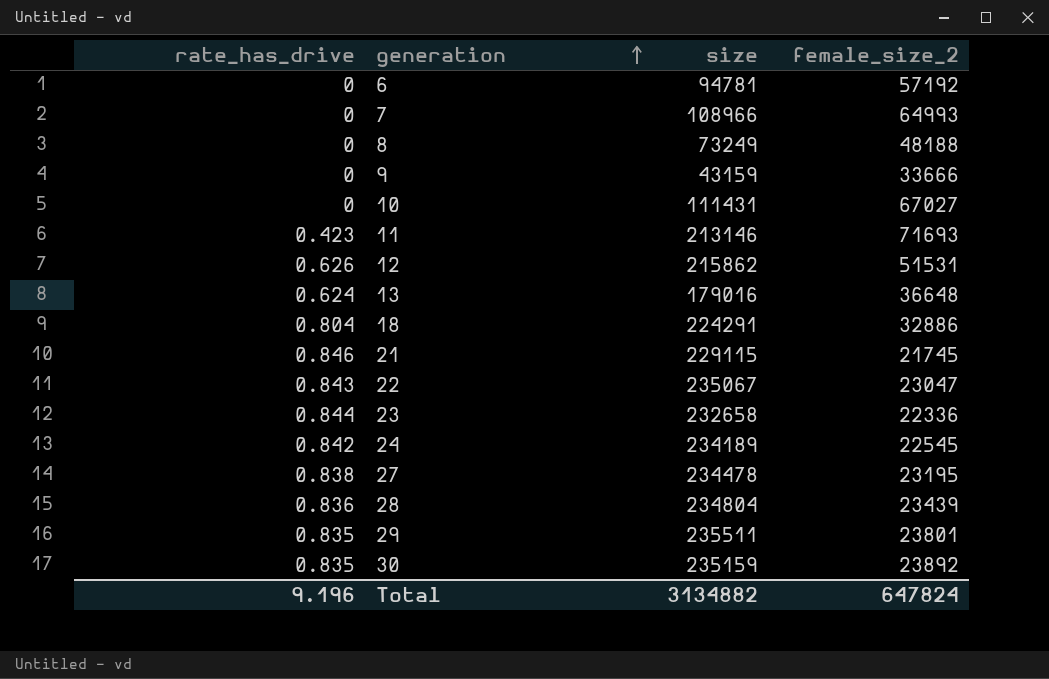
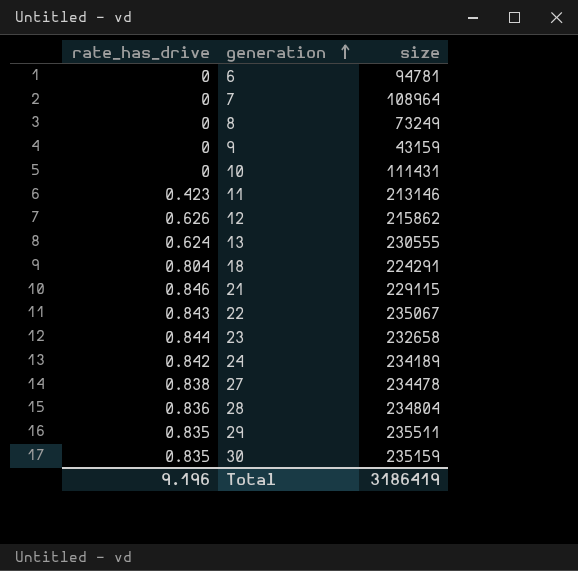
column female_size_2 | position: 4 -> none
7 | size: 108966 -> 108964
13 | size: 179016 -> 230555
Total | size: 3134882 -> 3186419

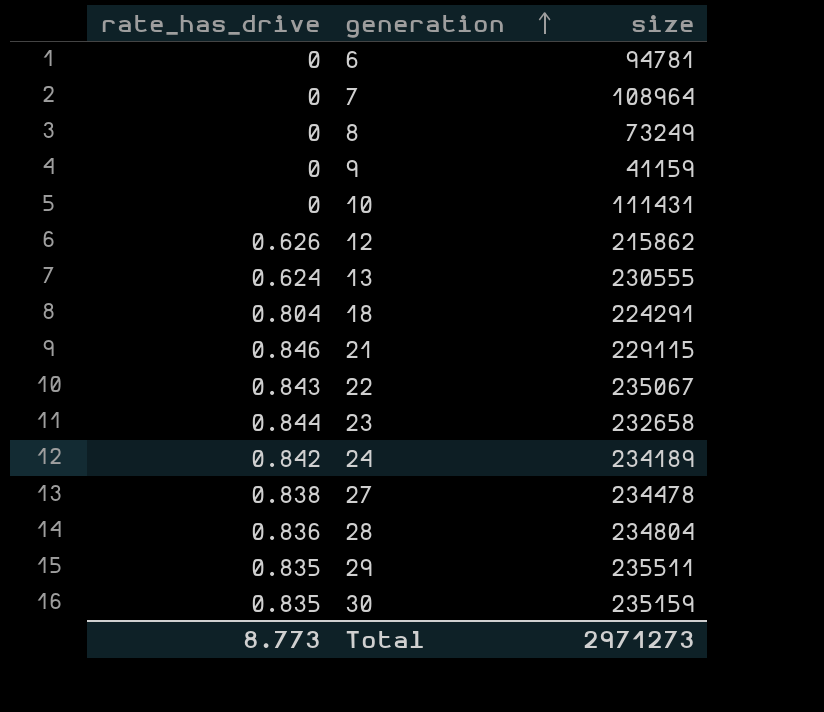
row 11: 0.423 | 213146 -> none
9 | size: 43159 -> 41159
Total | rate_has_drive: 9.196 -> 8.773
Total | size: 3186419 -> 2971273

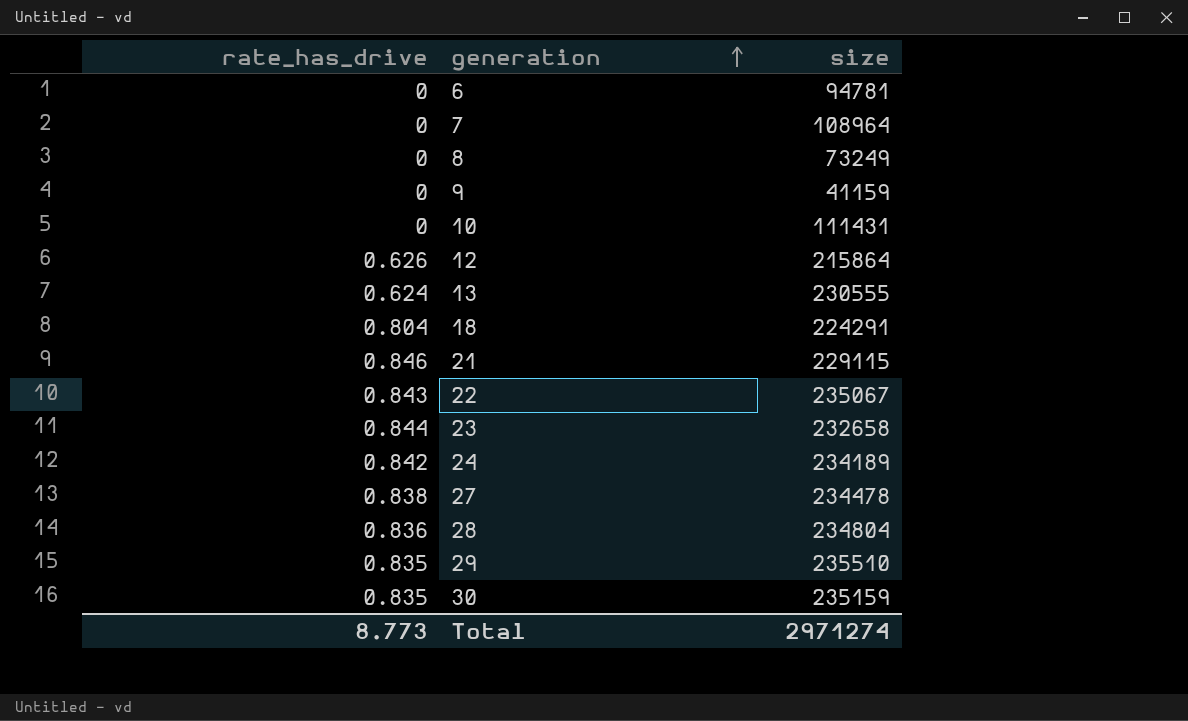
12 | size: 215862 -> 215864
29 | size: 235511 -> 235510
Total | size: 2971273 -> 2971274

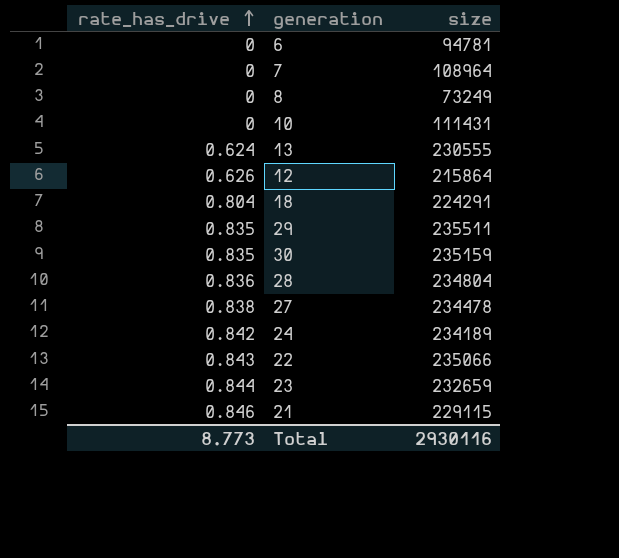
row order: generation ascending -> rate_has_drive ascending
row 9: 0 | 41159 -> none
29 | size: 235510 -> 235511
22 | size: 235067 -> 235066
23 | size: 232658 -> 232659
Total | size: 2971274 -> 2930116

